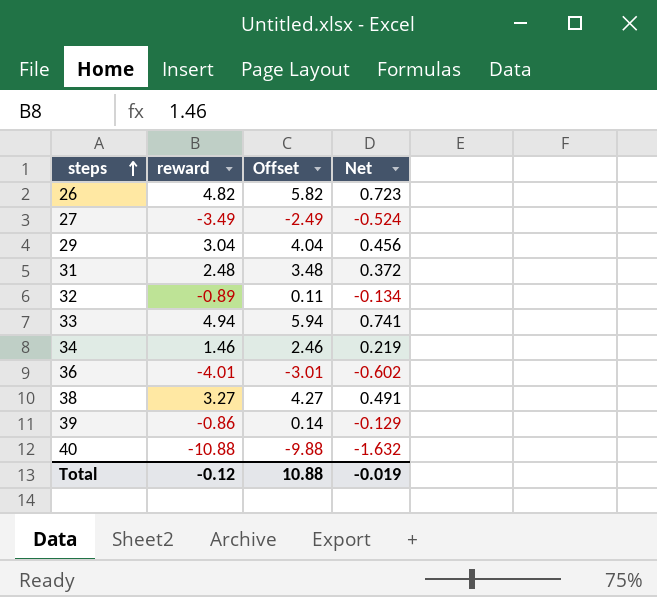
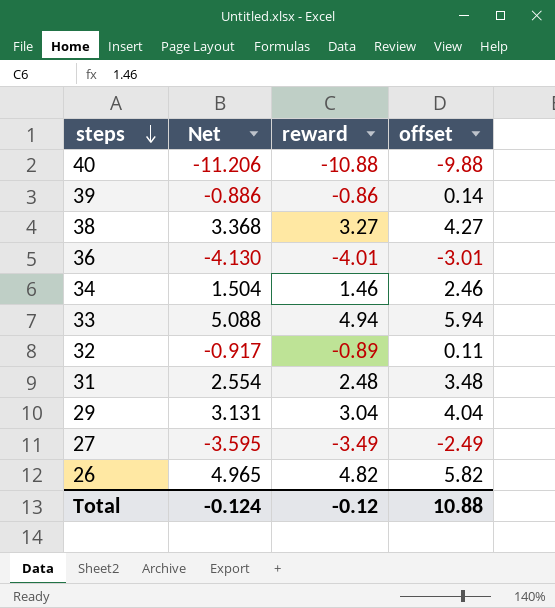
row order: steps ascending -> steps descending
column Net | formula: [reward] * 0.15 -> [reward] * 1.03
column Net | position: 4 -> 2
column name: Offset -> offset
Total | Net: -0.019 -> -0.124

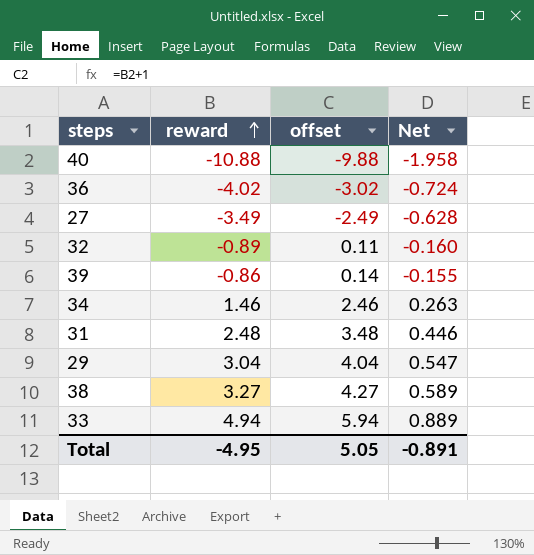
row order: steps descending -> reward ascending
column Net | formula: [reward] * 1.03 -> [reward] * 0.18
column Net | position: 2 -> 4
row 26: 4.965 | 4.82 | 5.82 -> none
36 | reward: -4.01 -> -4.02
36 | offset: -3.01 -> -3.02
Total | reward: -0.12 -> -4.95
Total | offset: 10.88 -> 5.05
Total | Net: -0.124 -> -0.891

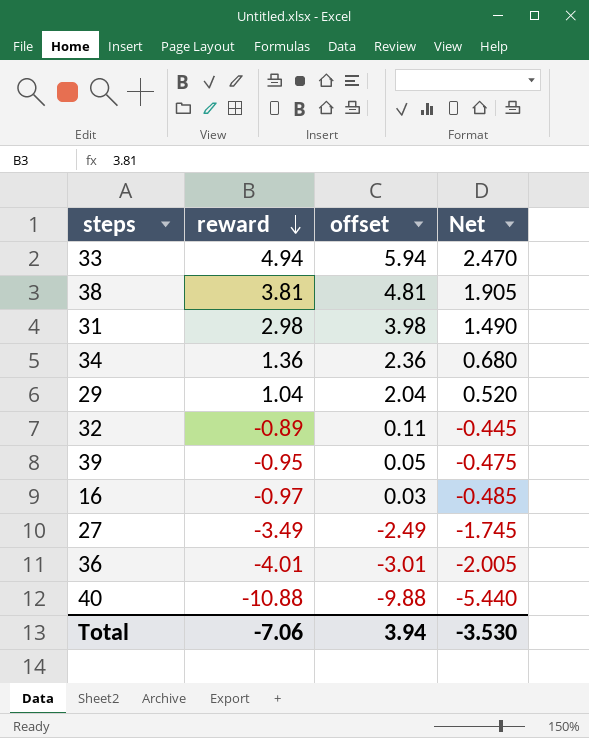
row order: reward ascending -> reward descending
column Net | formula: [reward] * 0.18 -> [reward] * 0.5
38 | reward: 3.27 -> 3.81
38 | offset: 4.27 -> 4.81
31 | reward: 2.48 -> 2.98
31 | offset: 3.48 -> 3.98
34 | reward: 1.46 -> 1.36
34 | offset: 2.46 -> 2.36
29 | reward: 3.04 -> 1.04
29 | offset: 4.04 -> 2.04
39 | reward: -0.86 -> -0.95
39 | offset: 0.14 -> 0.05
row 16: none -> -0.97 | 0.03 | -0.485
36 | reward: -4.02 -> -4.01
36 | offset: -3.02 -> -3.01
Total | reward: -4.95 -> -7.06
Total | offset: 5.05 -> 3.94
Total | Net: -0.891 -> -3.530

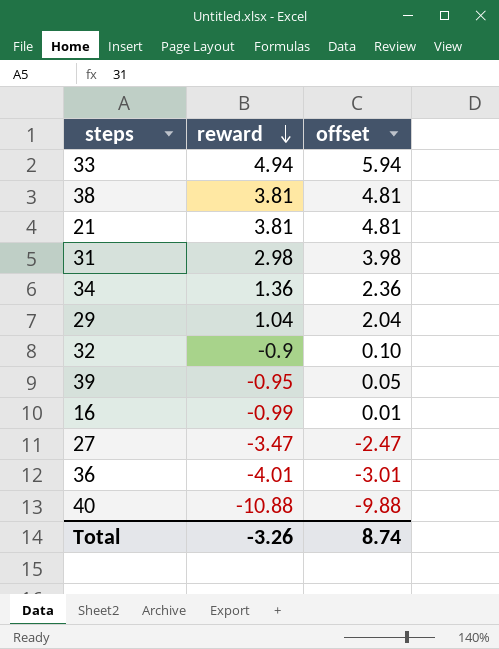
column Net | formula: [reward] * 0.5 -> none
row 21: none -> 3.81 | 4.81
32 | reward: -0.89 -> -0.9
32 | offset: 0.11 -> 0.10
16 | reward: -0.97 -> -0.99
16 | offset: 0.03 -> 0.01
27 | reward: -3.49 -> -3.47
27 | offset: -2.49 -> -2.47
Total | reward: -7.06 -> -3.26
Total | offset: 3.94 -> 8.74

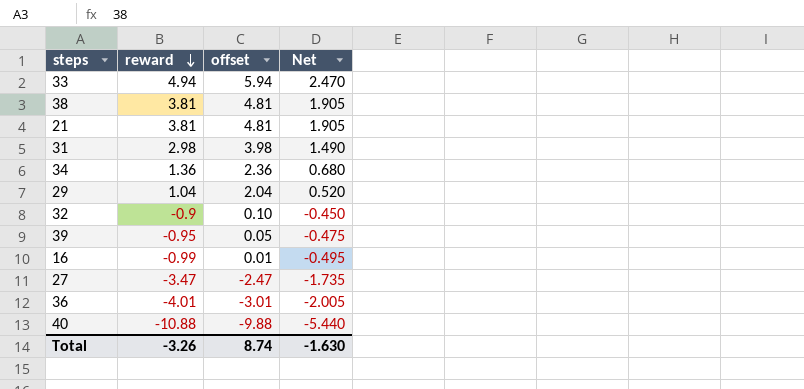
column Net | formula: none -> [reward] * 0.5

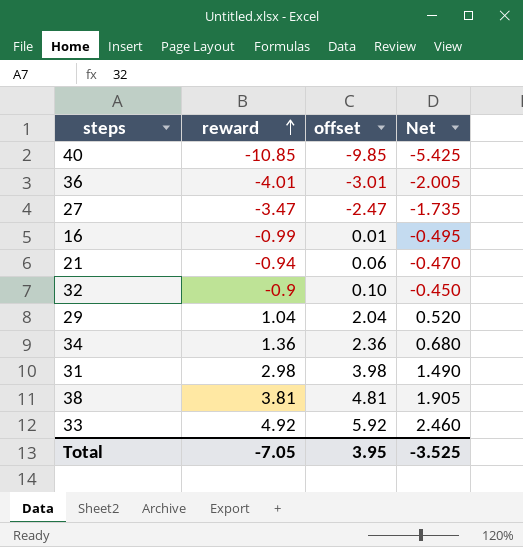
row order: reward descending -> reward ascending
row 39: -0.95 | 0.05 | -0.475 -> none
40 | reward: -10.88 -> -10.85
40 | offset: -9.88 -> -9.85
40 | Net: -5.440 -> -5.425
21 | reward: 3.81 -> -0.94
21 | offset: 4.81 -> 0.06
21 | Net: 1.905 -> -0.470
33 | reward: 4.94 -> 4.92
33 | offset: 5.94 -> 5.92
33 | Net: 2.470 -> 2.460
Total | reward: -3.26 -> -7.05
Total | offset: 8.74 -> 3.95
Total | Net: -1.630 -> -3.525

